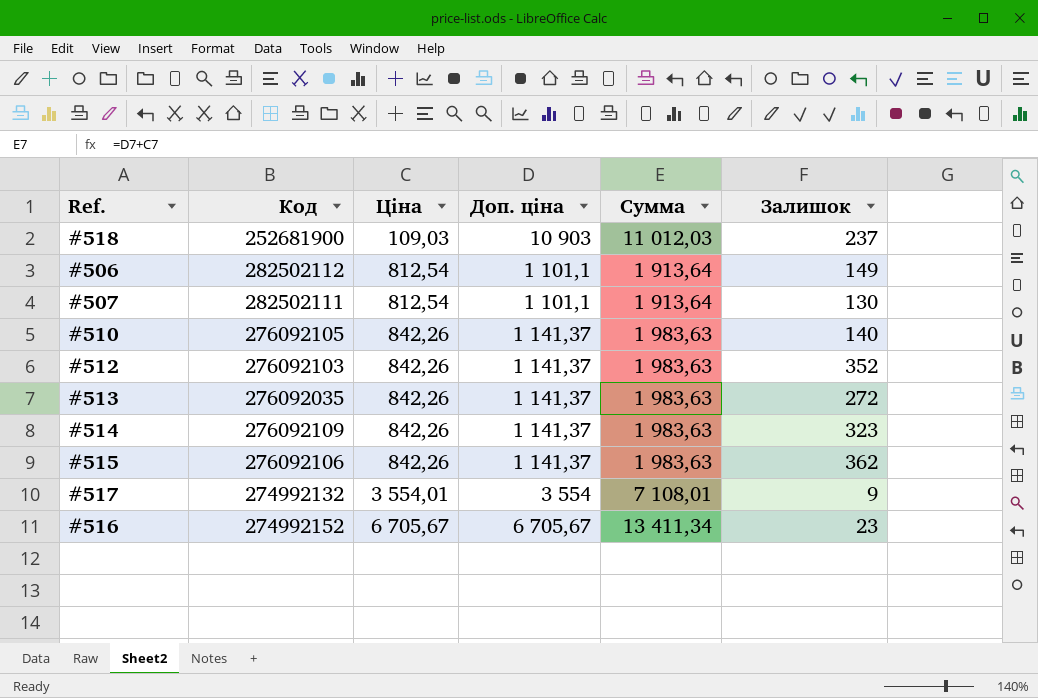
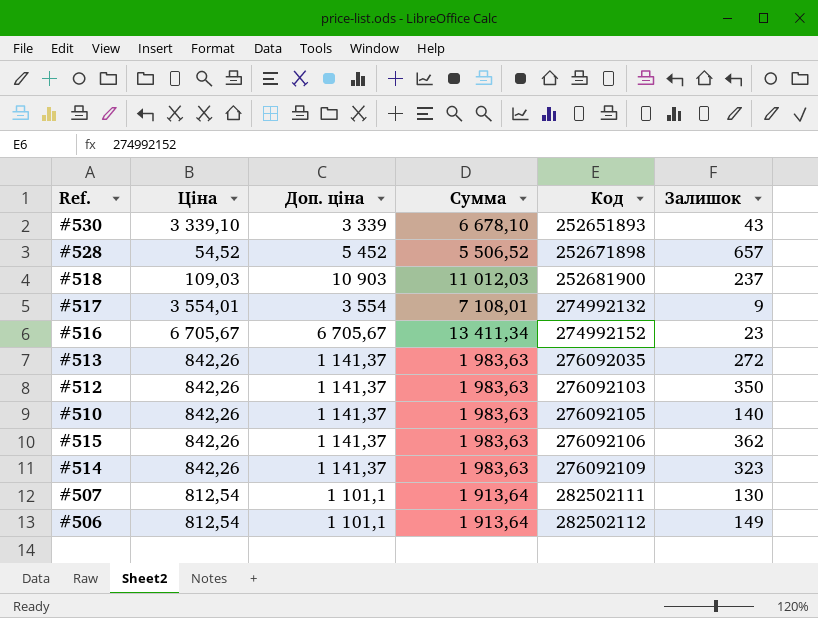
row order: Ціна ascending -> Код ascending
column Код | position: 2 -> 5
row #530: none -> 3 339,10 | 3 339 | 6 678,10 | 252651893 | 43
row #528: none -> 54,52 | 5 452 | 5 506,52 | 252671898 | 657
#512 | Залишок: 352 -> 350

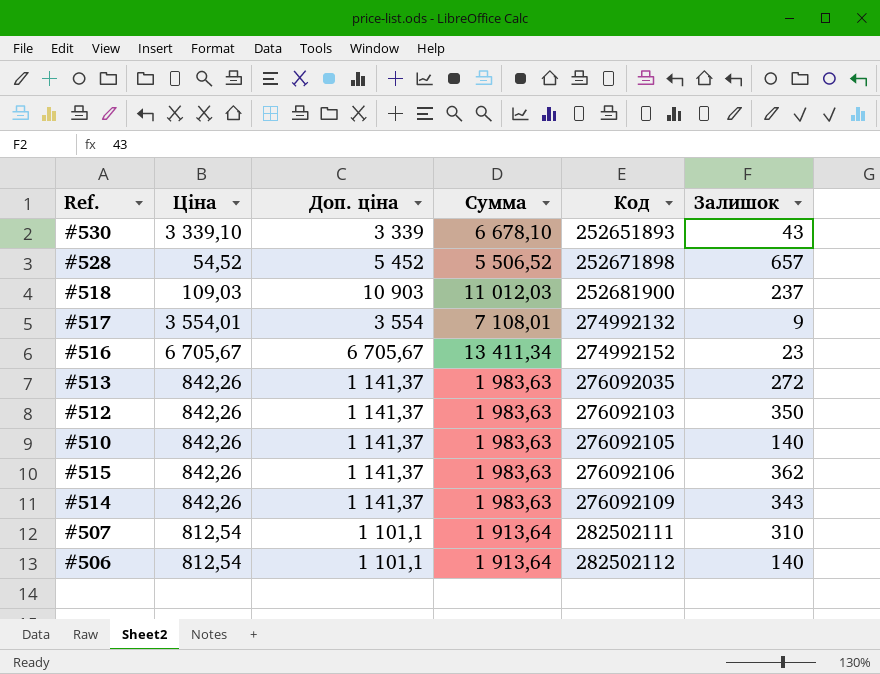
#514 | Залишок: 323 -> 343
#507 | Залишок: 130 -> 310
#506 | Залишок: 149 -> 140

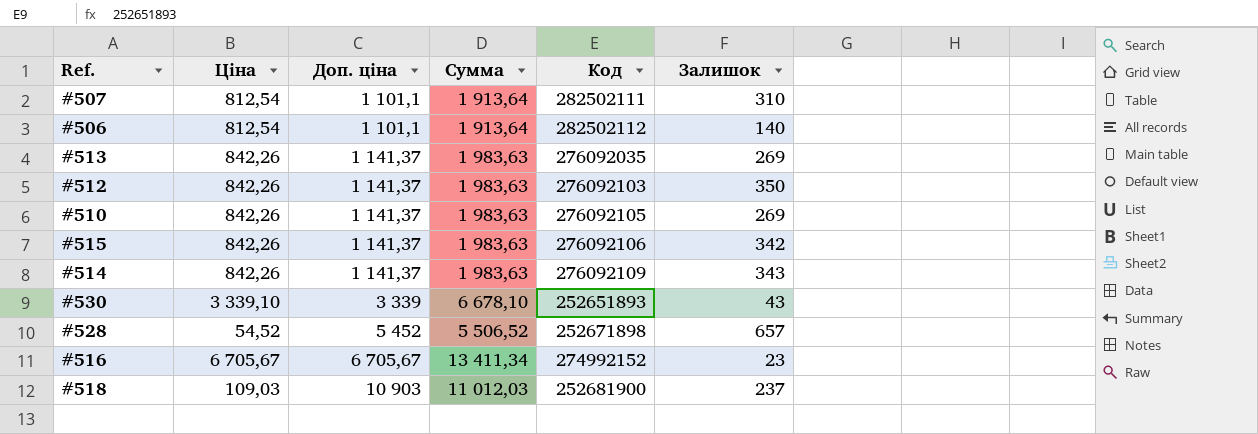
row order: Код ascending -> Доп. ціна ascending
row #517: 3 554,01 | 3 554 | 7 108,01 | 274992132 | 9 -> none
#513 | Залишок: 272 -> 269
#510 | Залишок: 140 -> 269
#515 | Залишок: 362 -> 342

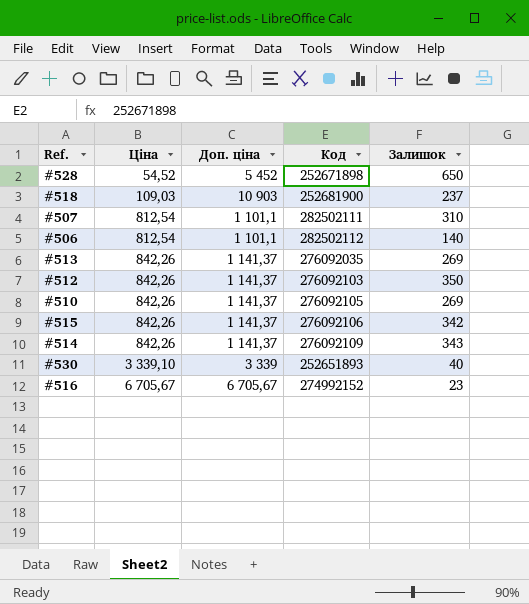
row order: Доп. ціна ascending -> Ціна ascending
column Сумма | formula: [Ціна] + [Доп. ціна] -> none
#528 | Залишок: 657 -> 650
#530 | Залишок: 43 -> 40

